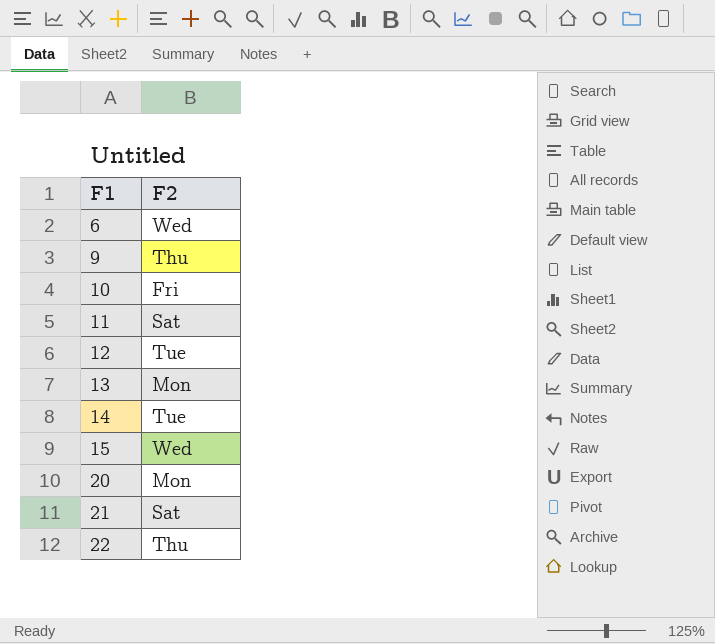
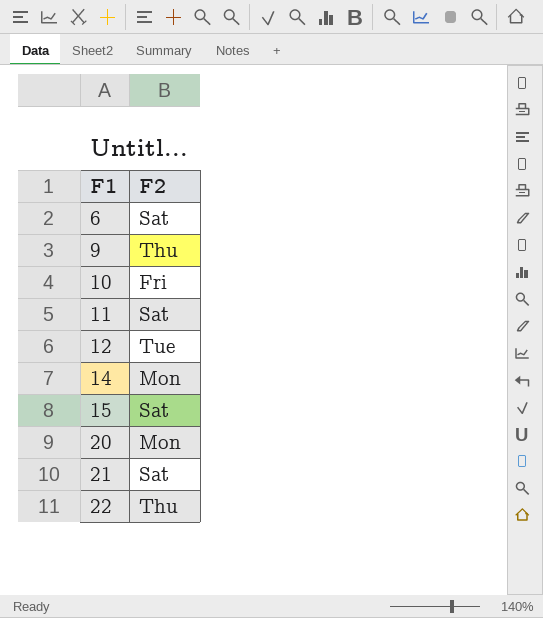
row 13: Mon -> none
6 | F2: Wed -> Sat
14 | F2: Tue -> Mon
15 | F2: Wed -> Sat

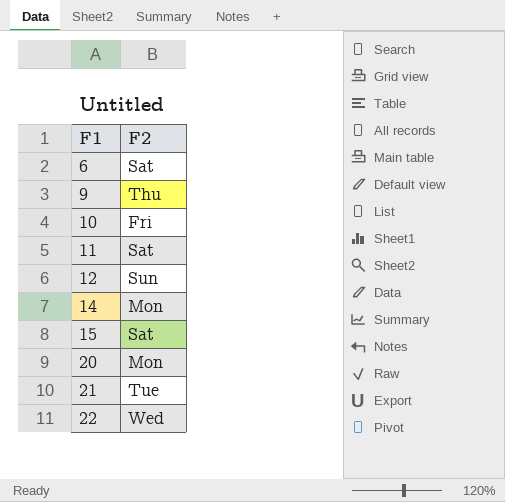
12 | F2: Tue -> Sun
21 | F2: Sat -> Tue
22 | F2: Thu -> Wed

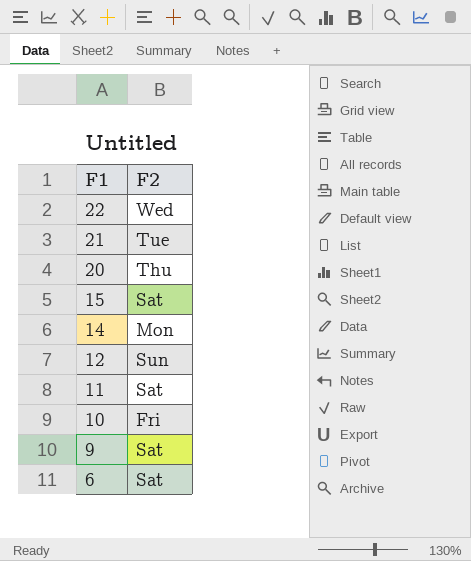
row order: F1 ascending -> F1 descending
20 | F2: Mon -> Thu
9 | F2: Thu -> Sat

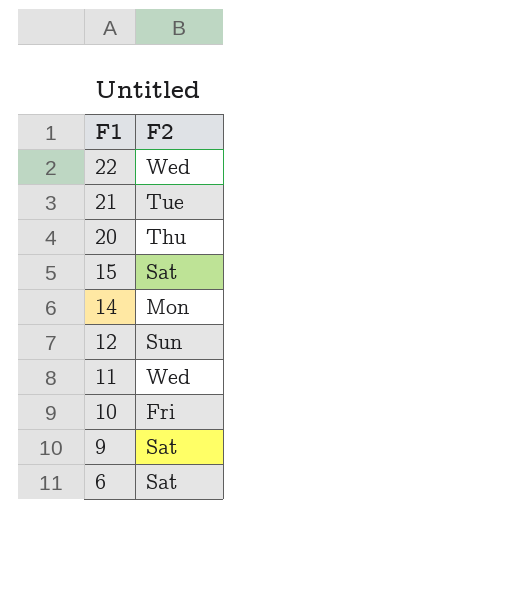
11 | F2: Sat -> Wed

